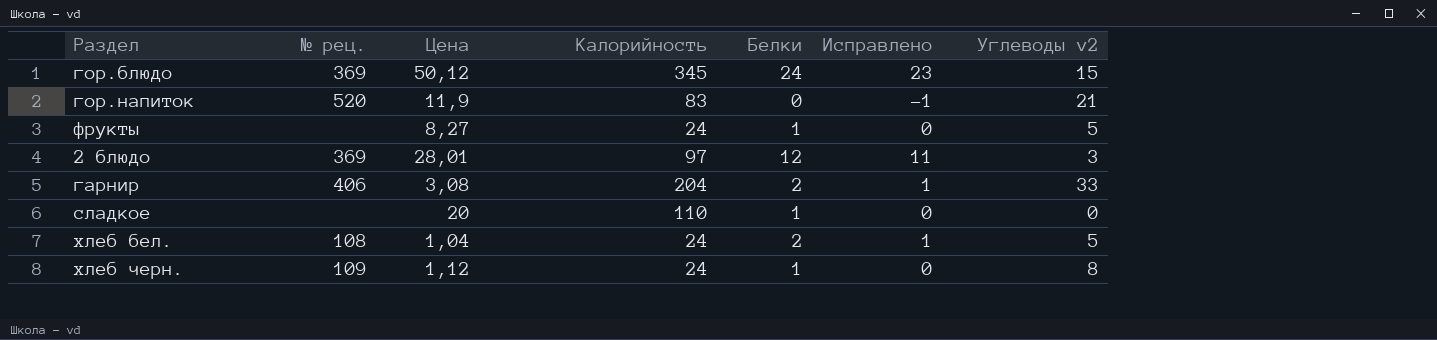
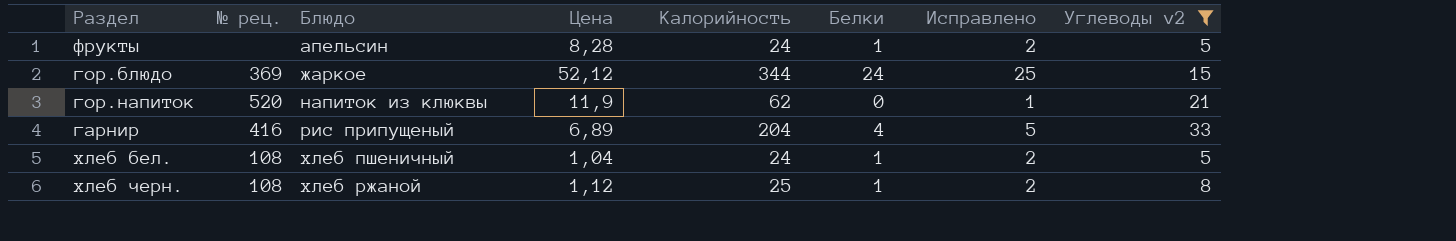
filter: none -> Углеводы v2 >= 5
row order: none -> Блюдо ascending
column Блюдо | position: none -> 3
column Исправлено | formula: [Белки] - 1 -> [Белки] + 1
фрукты | Цена: 8,27 -> 8,28
гор.блюдо | Цена: 50,12 -> 52,12
гор.блюдо | Калорийность: 345 -> 344
гор.напиток | Калорийность: 83 -> 62
гарнир | № рец.: 406 -> 416
гарнир | Цена: 3,08 -> 6,89
гарнир | Белки: 2 -> 4
хлеб бел. | Белки: 2 -> 1
хлеб черн. | № рец.: 109 -> 108
хлеб черн. | Калорийность: 24 -> 25

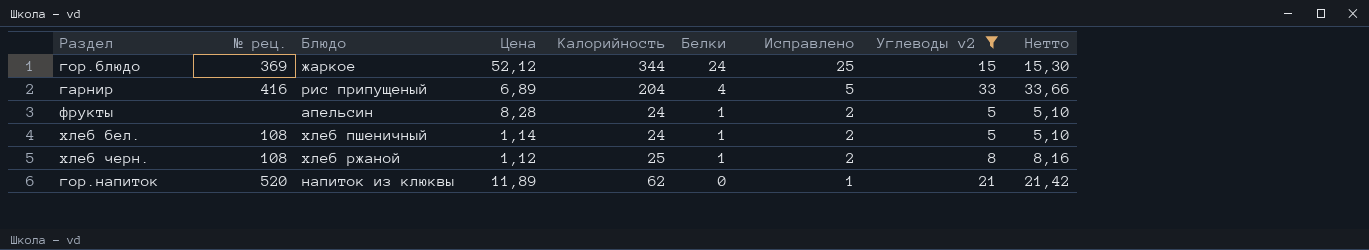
row order: Блюдо ascending -> Белки descending
column Нетто | formula: none -> [Углеводы v2] * 1,02
хлеб бел. | Цена: 1,04 -> 1,14
гор.напиток | Цена: 11,9 -> 11,89

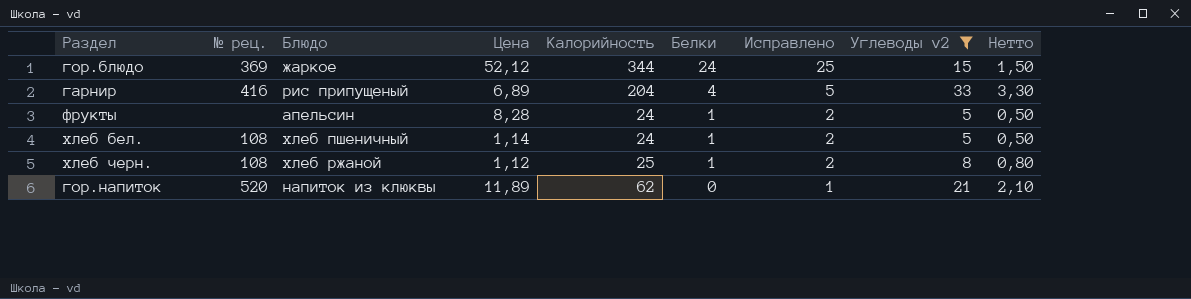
column Нетто | formula: [Углеводы v2] * 1,02 -> [Углеводы v2] * 0,1

